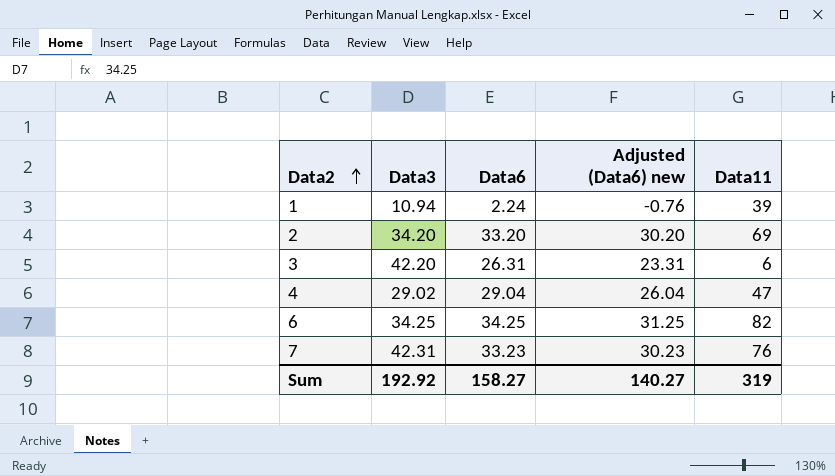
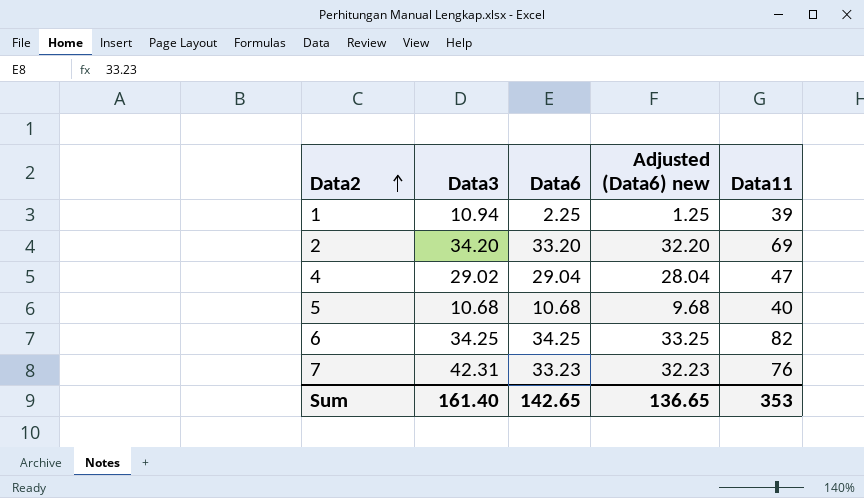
column Adjusted (Data6) new | formula: [Data6] - 3 -> [Data6] - 1
row 3: 42.20 | 26.31 | 23.31 | 6 -> none
1 | Data6: 2.24 -> 2.25
row 5: none -> 10.68 | 10.68 | 9.68 | 40
Sum | Data3: 192.92 -> 161.40
Sum | Data6: 158.27 -> 142.65
Sum | Adjusted (Data6) new: 140.27 -> 136.65
Sum | Data11: 319 -> 353

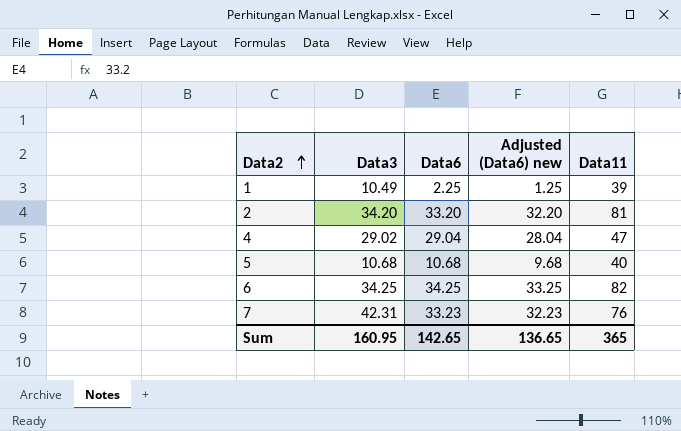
1 | Data3: 10.94 -> 10.49
2 | Data11: 69 -> 81
Sum | Data3: 161.40 -> 160.95
Sum | Data11: 353 -> 365

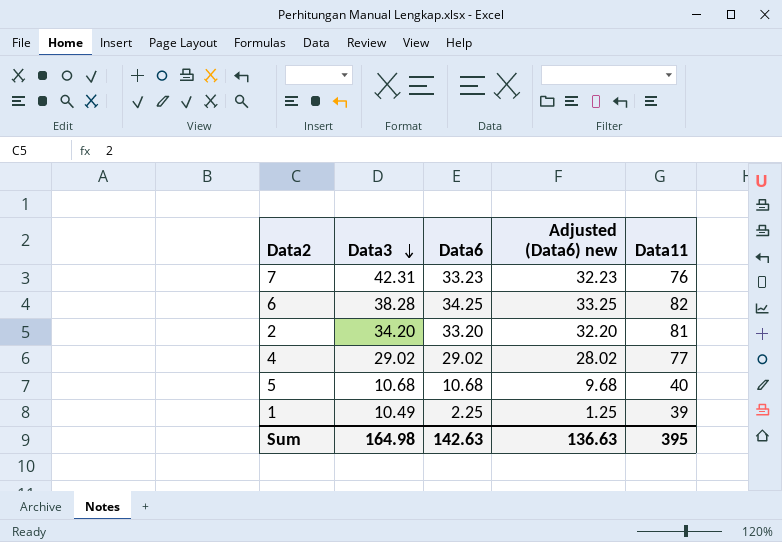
row order: Data2 ascending -> Data3 descending
6 | Data3: 34.25 -> 38.28
4 | Data6: 29.04 -> 29.02
4 | Adjusted (Data6) new: 28.04 -> 28.02
4 | Data11: 47 -> 77
Sum | Data3: 160.95 -> 164.98
Sum | Data6: 142.65 -> 142.63
Sum | Adjusted (Data6) new: 136.65 -> 136.63
Sum | Data11: 365 -> 395

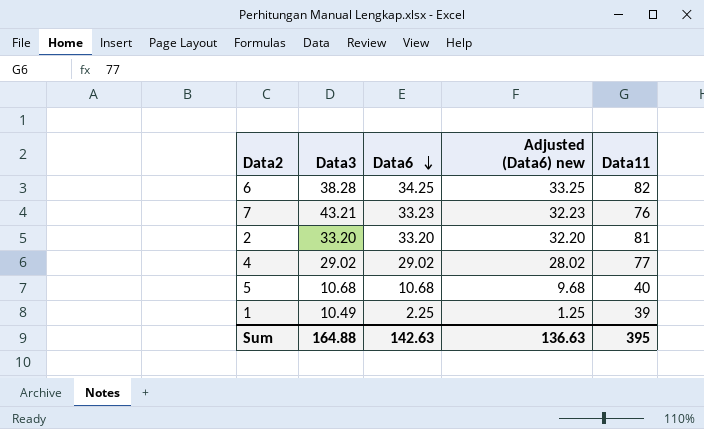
row order: Data3 descending -> Data6 descending
7 | Data3: 42.31 -> 43.21
2 | Data3: 34.20 -> 33.20
Sum | Data3: 164.98 -> 164.88

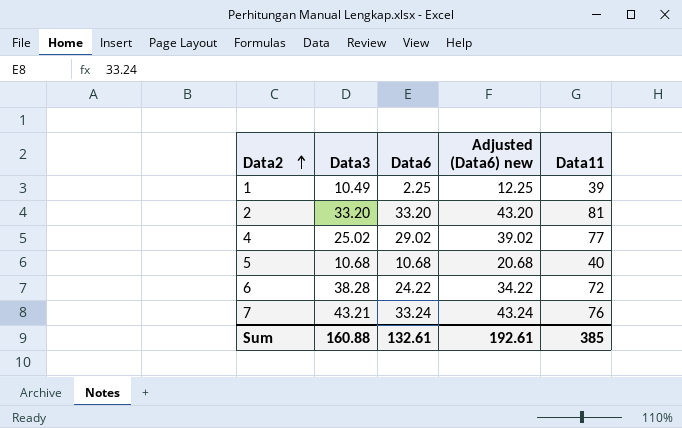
row order: Data6 descending -> Data2 ascending
column Adjusted (Data6) new | formula: [Data6] - 1 -> [Data6] + 10
4 | Data3: 29.02 -> 25.02
6 | Data6: 34.25 -> 24.22
6 | Data11: 82 -> 72
7 | Data6: 33.23 -> 33.24
Sum | Data3: 164.88 -> 160.88
Sum | Data6: 142.63 -> 132.61
Sum | Adjusted (Data6) new: 136.63 -> 192.61
Sum | Data11: 395 -> 385

